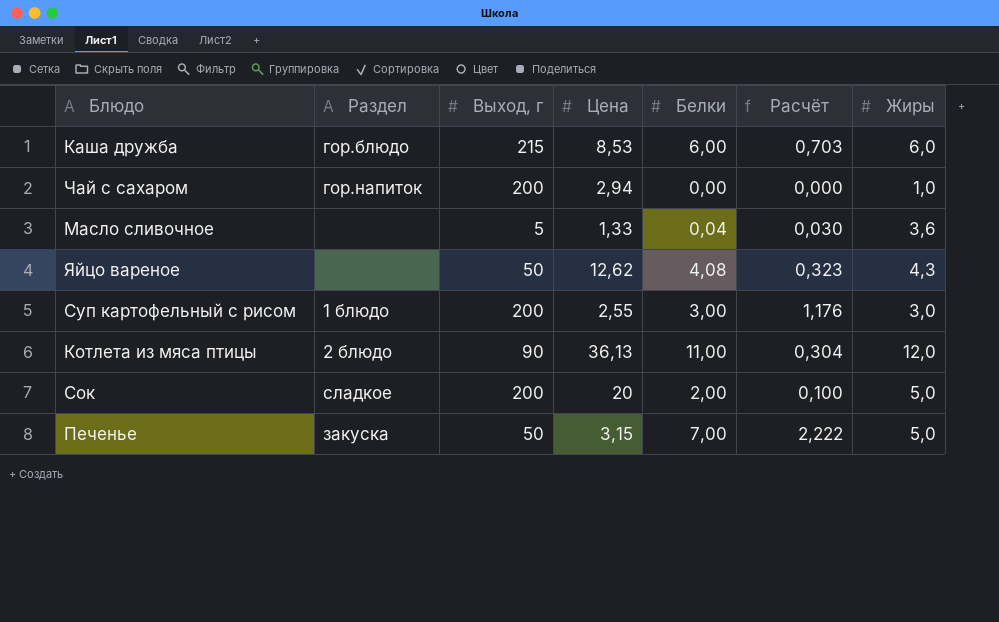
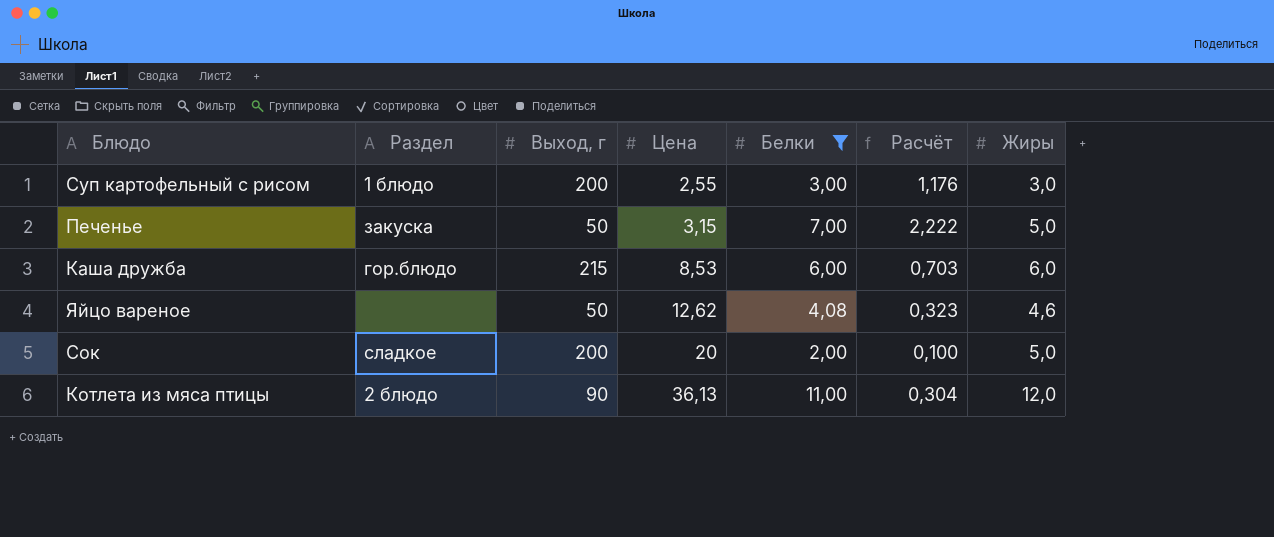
filter: none -> Белки >= 2,00
row order: none -> Цена ascending
Яйцо вареное | Жиры: 4,3 -> 4,6

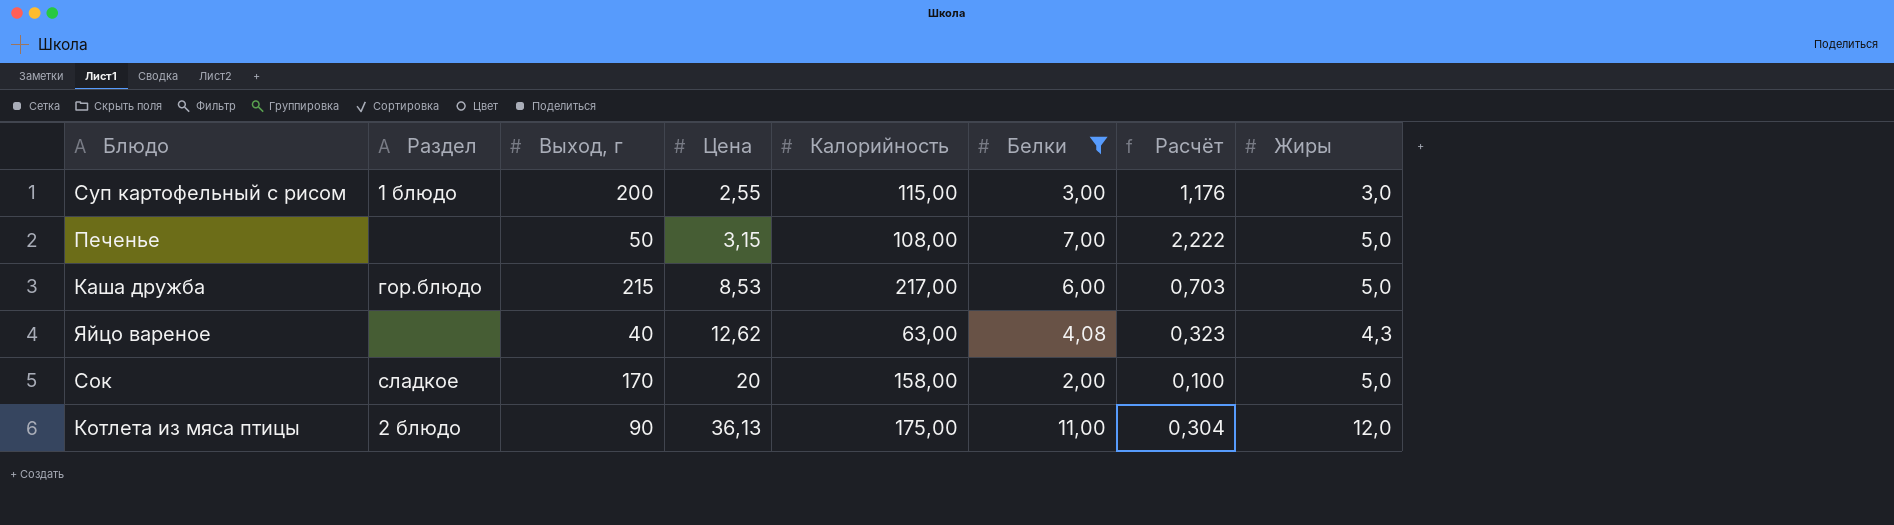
column Калорийность | position: none -> 5
Печенье | Раздел: закуска -> none
Каша дружба | Жиры: 6,0 -> 5,0
Яйцо вареное | Выход, г: 50 -> 40
Яйцо вареное | Жиры: 4,6 -> 4,3
Сок | Выход, г: 200 -> 170

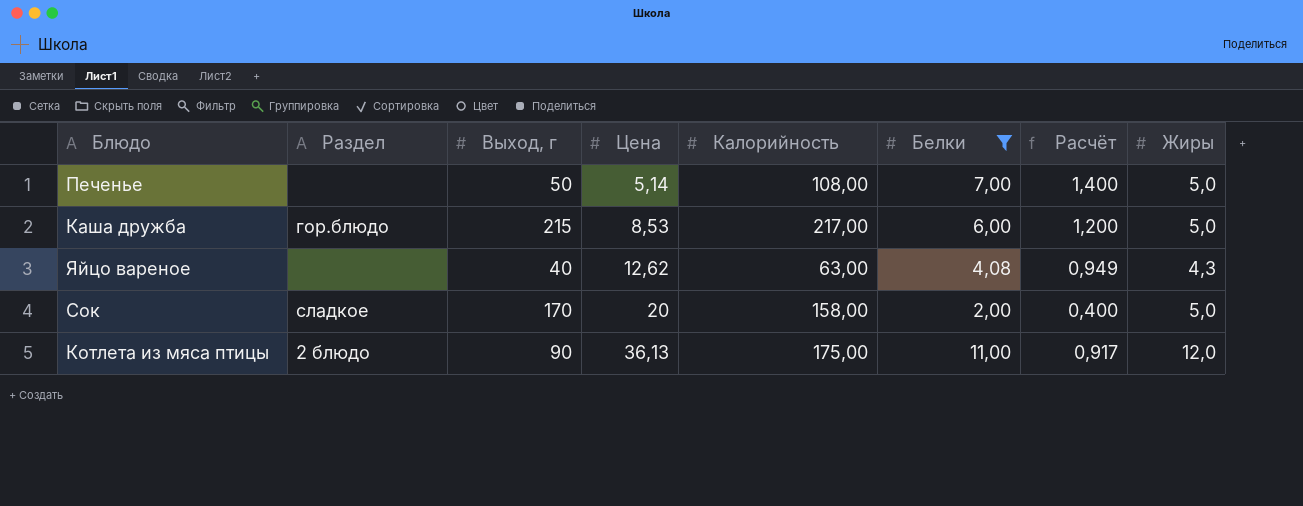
column Расчёт | formula: [Белки] / [Цена] -> [Белки] / [Жиры]
row Суп картофельный с рисом: 1 блюдо | 200 | 2,55 | 115,00 | 3,00 | 1,176 | 3,0 -> none
Печенье | Цена: 3,15 -> 5,14

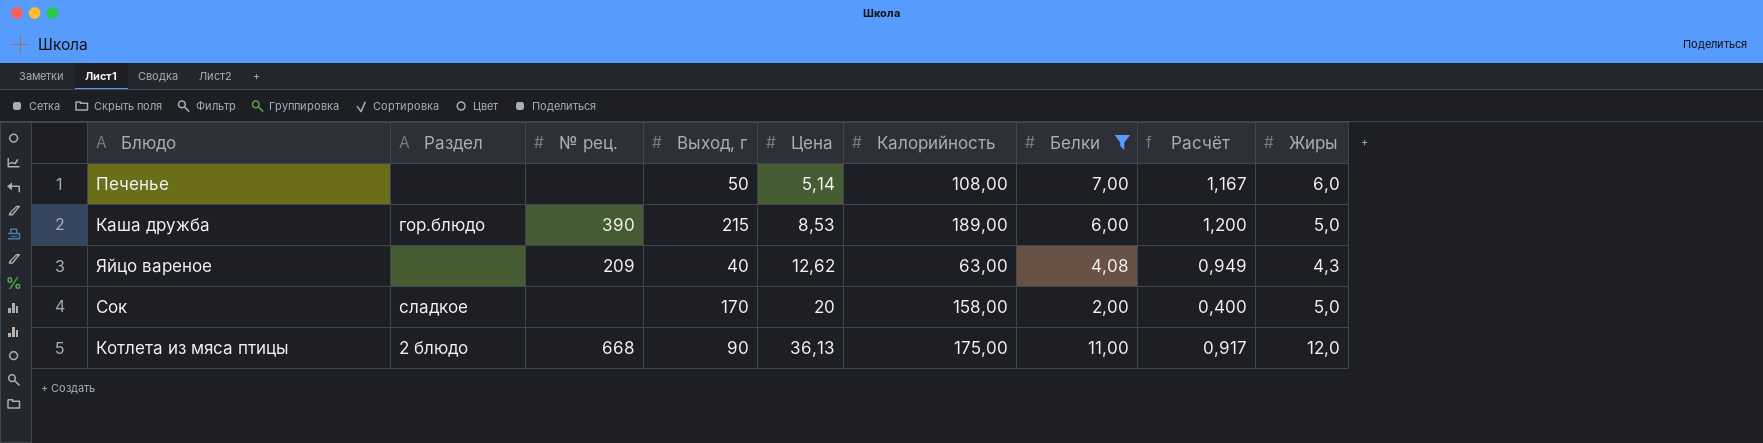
column № рец. | position: none -> 3
Печенье | Расчёт: 1,400 -> 1,167
Печенье | Жиры: 5,0 -> 6,0
Каша дружба | Калорийность: 217,00 -> 189,00

